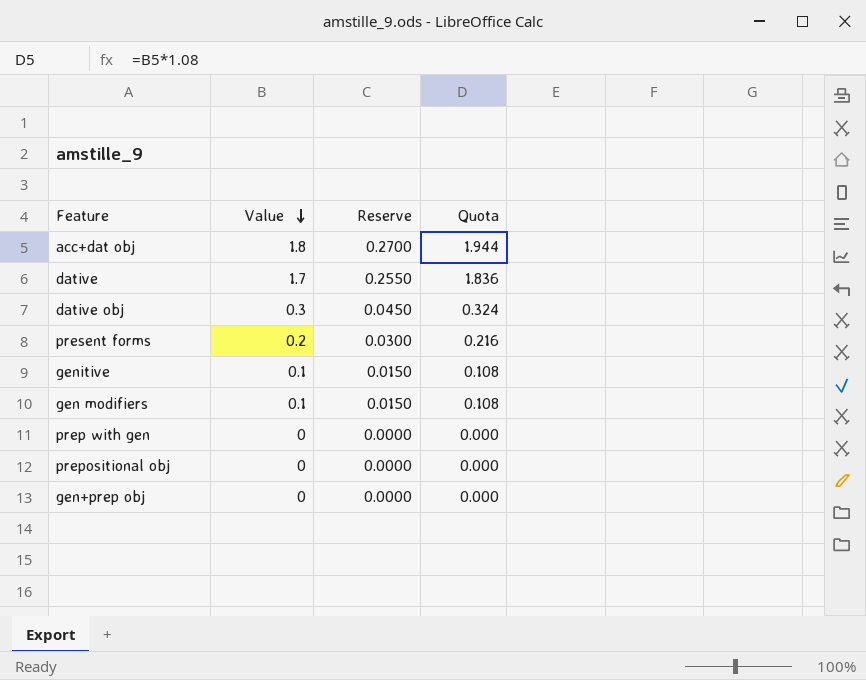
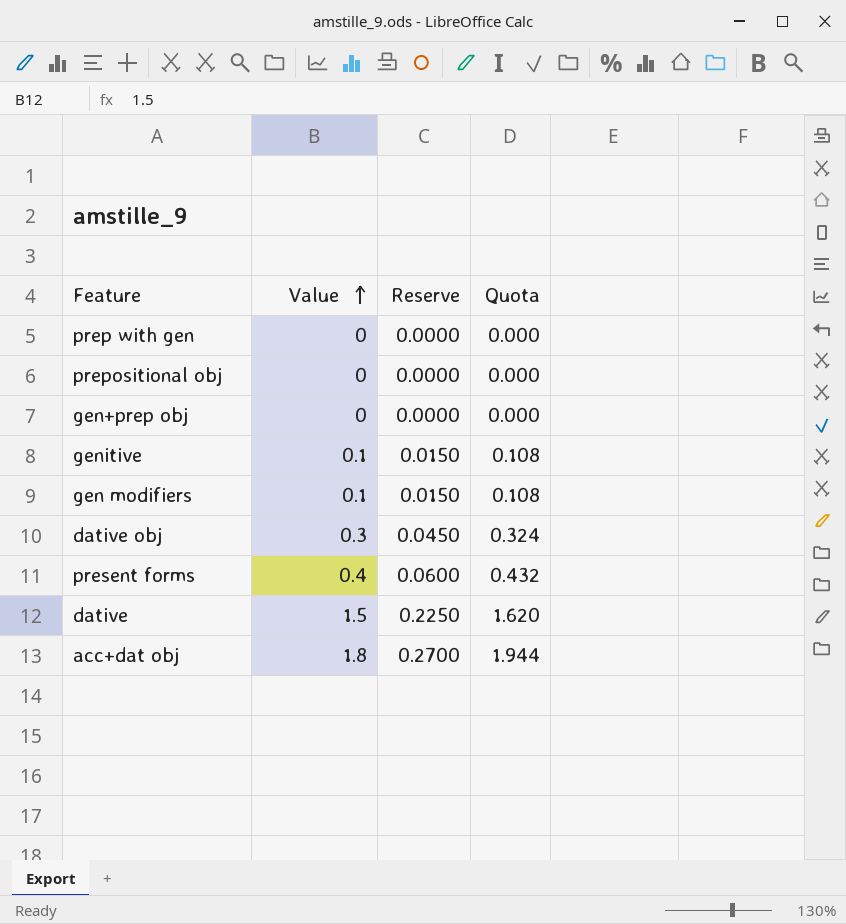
row order: Value descending -> Value ascending
present forms | Value: 0.2 -> 0.4
present forms | Reserve: 0.0300 -> 0.0600
present forms | Quota: 0.216 -> 0.432
dative | Value: 1.7 -> 1.5
dative | Reserve: 0.2550 -> 0.2250
dative | Quota: 1.836 -> 1.620

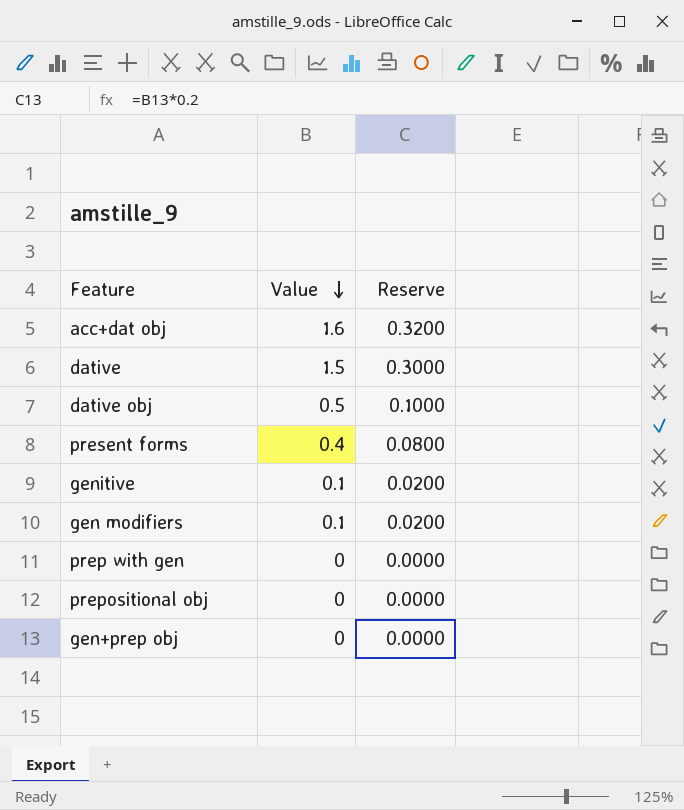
row order: Value ascending -> Value descending
column Quota | formula: [Value] * 1.08 -> none
column Reserve | formula: [Value] * 0.15 -> [Value] * 0.2
acc+dat obj | Value: 1.8 -> 1.6
dative obj | Value: 0.3 -> 0.5

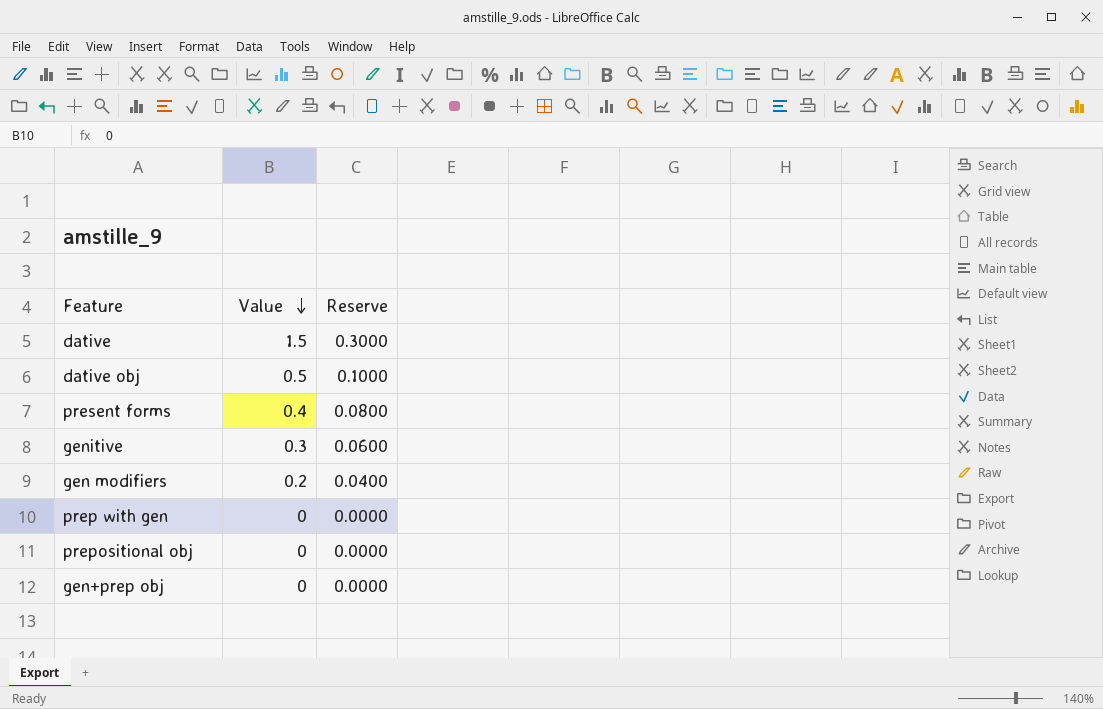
row acc+dat obj: 1.6 | 0.3200 -> none
genitive | Value: 0.1 -> 0.3
genitive | Reserve: 0.0200 -> 0.0600
gen modifiers | Value: 0.1 -> 0.2
gen modifiers | Reserve: 0.0200 -> 0.0400

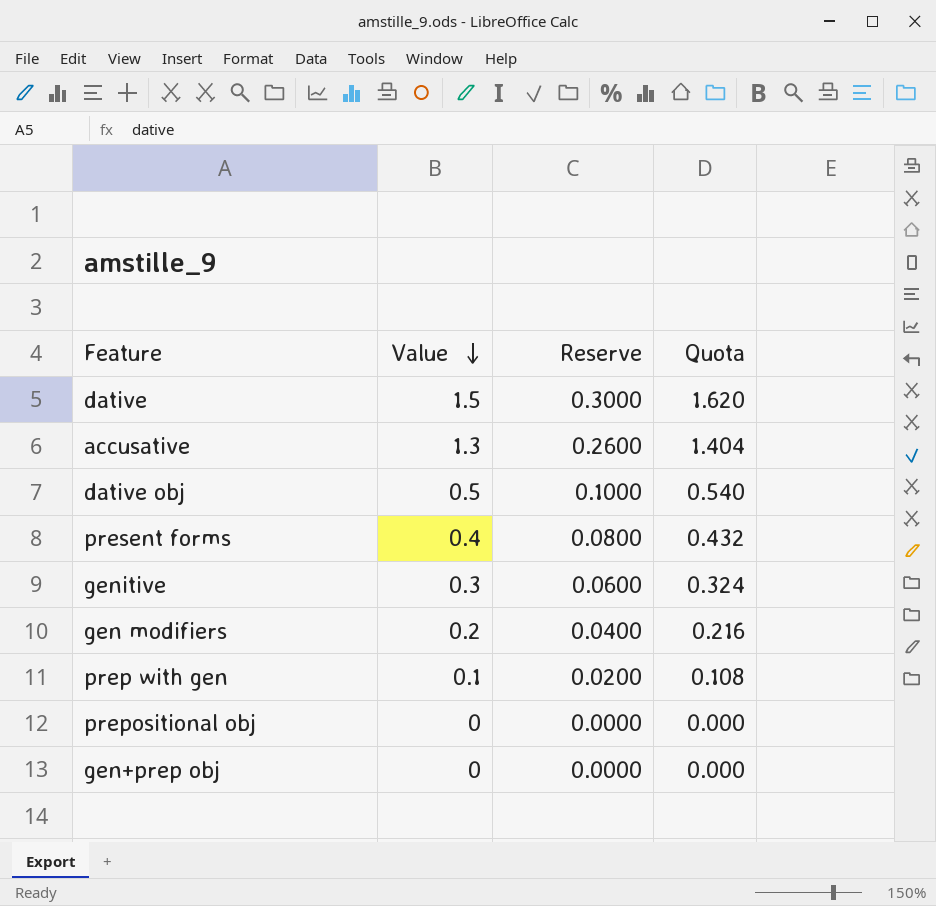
column Quota | formula: none -> [Value] * 1.08
row accusative: none -> 1.3 | 0.2600 | 1.404
prep with gen | Value: 0 -> 0.1
prep with gen | Reserve: 0.0000 -> 0.0200

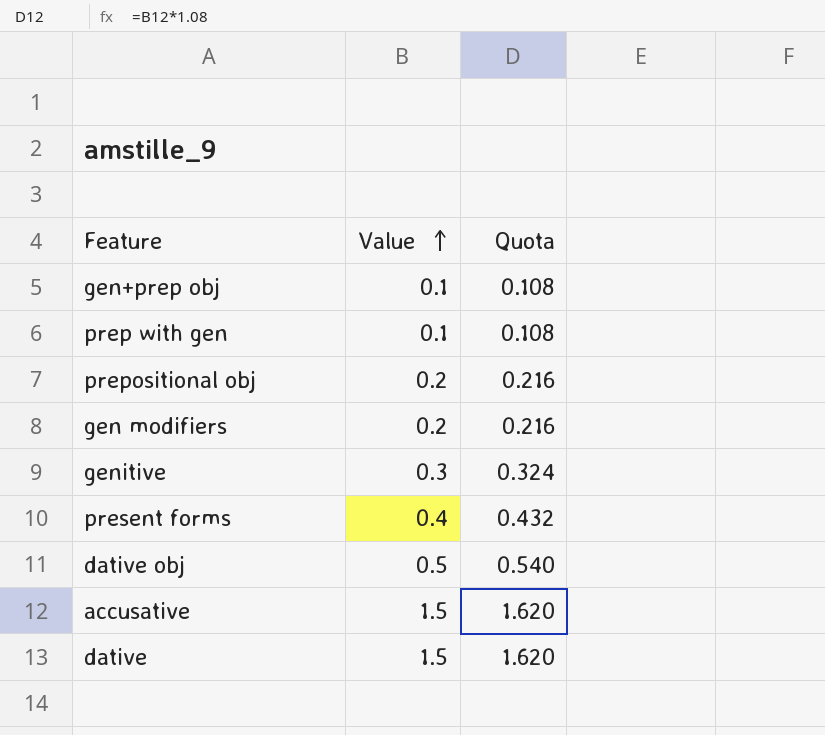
row order: Value descending -> Value ascending
column Reserve | formula: [Value] * 0.2 -> none
gen+prep obj | Value: 0 -> 0.1
gen+prep obj | Quota: 0.000 -> 0.108
prepositional obj | Value: 0 -> 0.2
prepositional obj | Quota: 0.000 -> 0.216
accusative | Value: 1.3 -> 1.5
accusative | Quota: 1.404 -> 1.620

